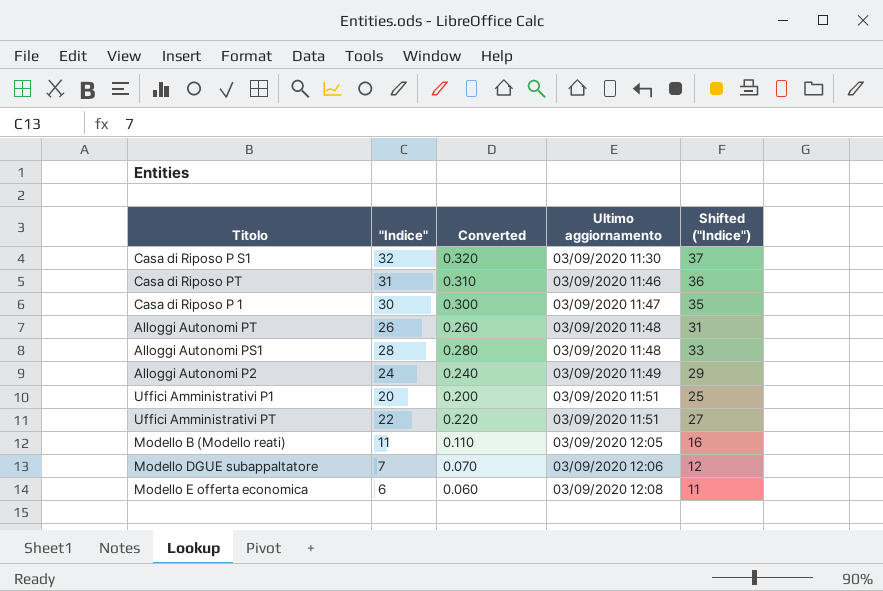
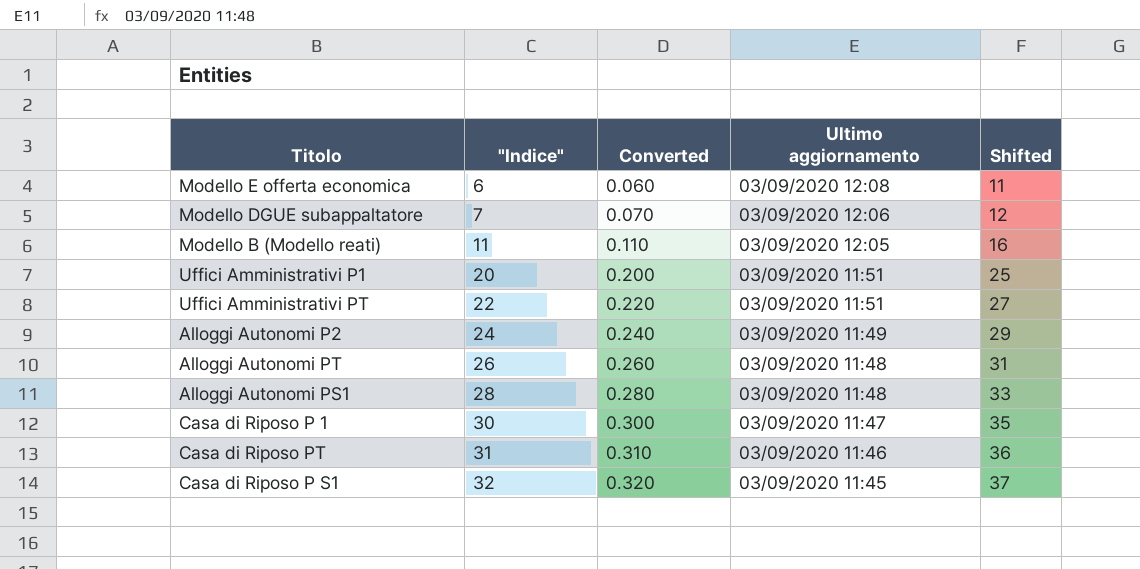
row order: Ultimo aggiornamento ascending -> "Indice" ascending
column name: Shifted ("Indice") -> Shifted
Casa di Riposo P S1 | Ultimo aggiornamento: 03/09/2020 11:30 -> 03/09/2020 11:45

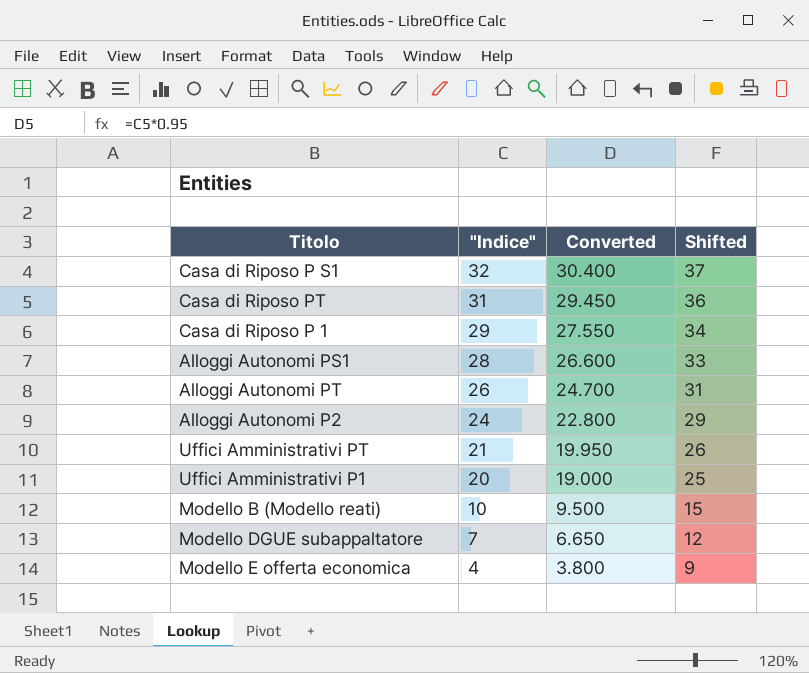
row order: "Indice" ascending -> "Indice" descending
column Ultimo aggiornamento | position: 4 -> none
column Converted | formula: ["Indice"] * 0.01 -> ["Indice"] * 0.95
Casa di Riposo P 1 | "Indice": 30 -> 29
Casa di Riposo P 1 | Shifted: 35 -> 34
Uffici Amministrativi PT | "Indice": 22 -> 21
Uffici Amministrativi PT | Shifted: 27 -> 26
Modello B (Modello reati) | "Indice": 11 -> 10
Modello B (Modello reati) | Shifted: 16 -> 15
Modello E offerta economica | "Indice": 6 -> 4
Modello E offerta economica | Shifted: 11 -> 9

